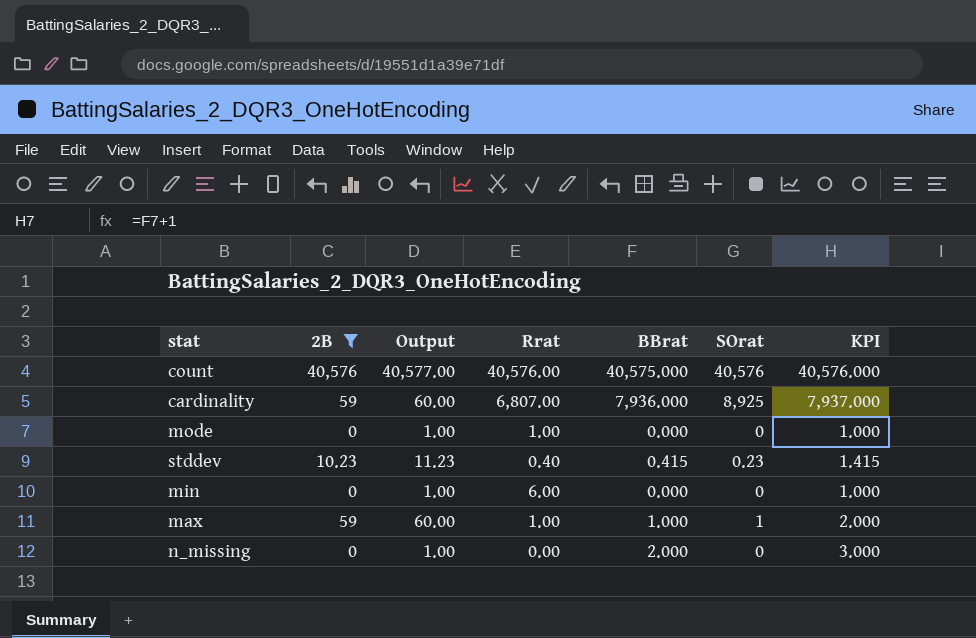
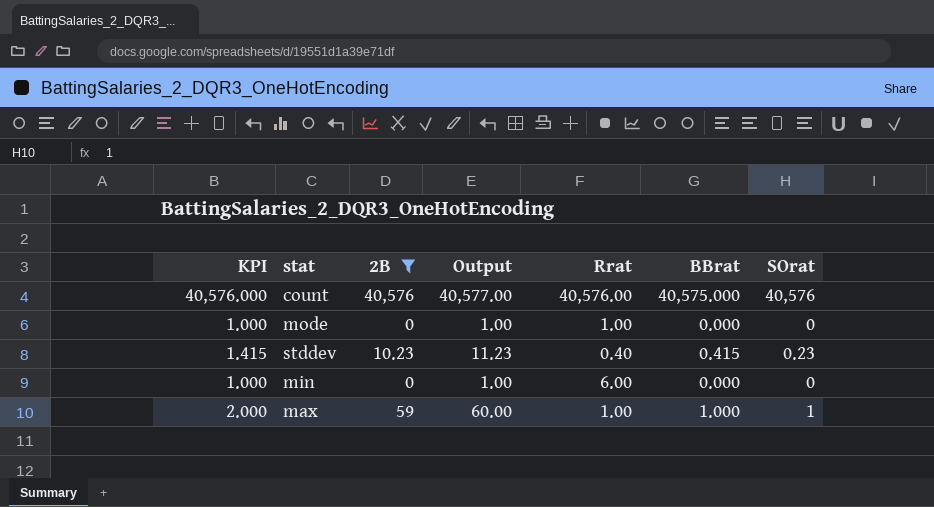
column KPI | position: 7 -> 1
row cardinality: 59 | 60.00 | 6,807.00 | 7,936.000 | 8,925 | 7,937.000 -> none
row n_missing: 0 | 1.00 | 0.00 | 2.000 | 0 | 3.000 -> none

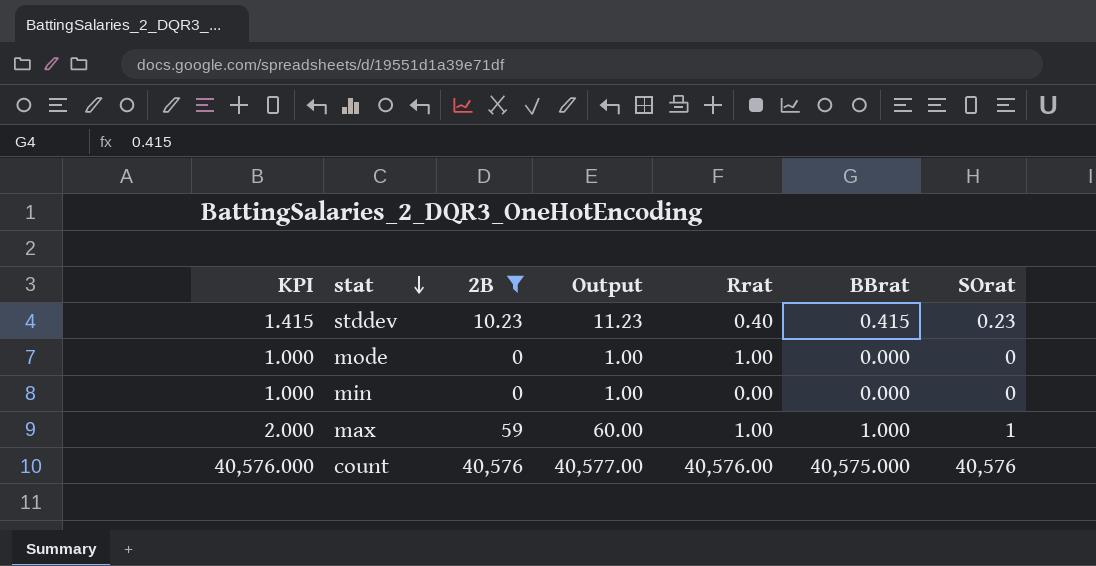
row order: none -> stat descending
min | Rrat: 6.00 -> 0.00

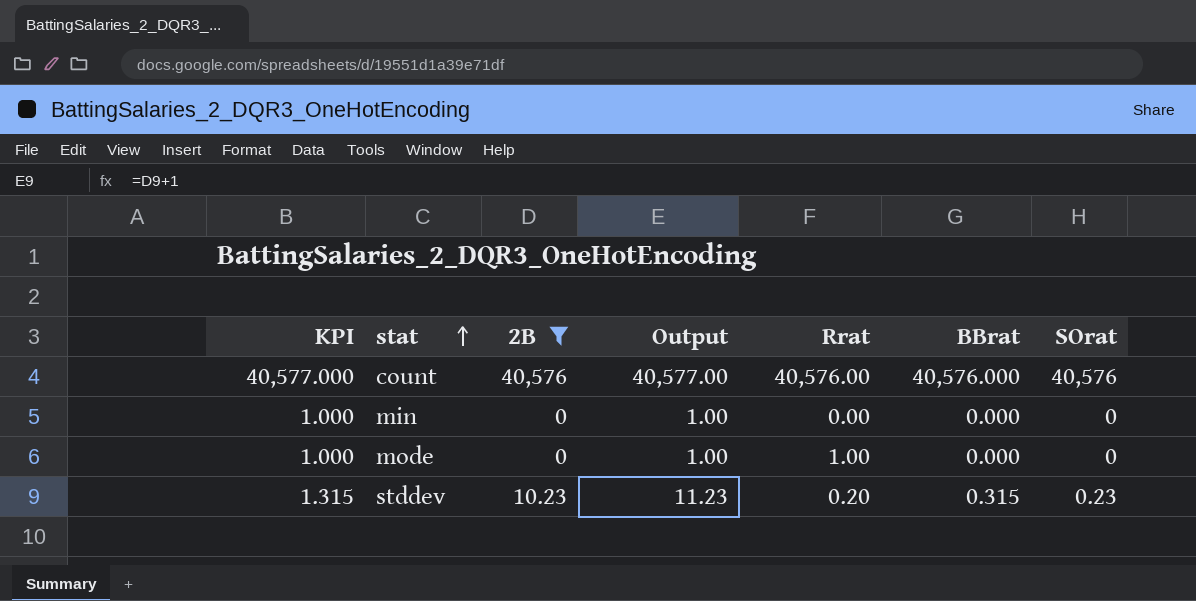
row order: stat descending -> stat ascending
row max: 2.000 | 59 | 60.00 | 1.00 | 1.000 | 1 -> none
count | KPI: 40,576.000 -> 40,577.000
count | BBrat: 40,575.000 -> 40,576.000
stddev | KPI: 1.415 -> 1.315
stddev | Rrat: 0.40 -> 0.20
stddev | BBrat: 0.415 -> 0.315

